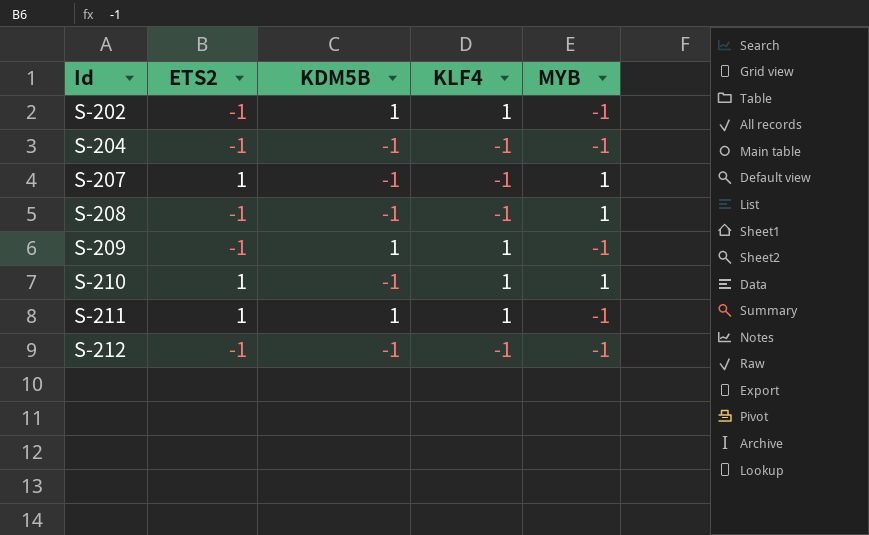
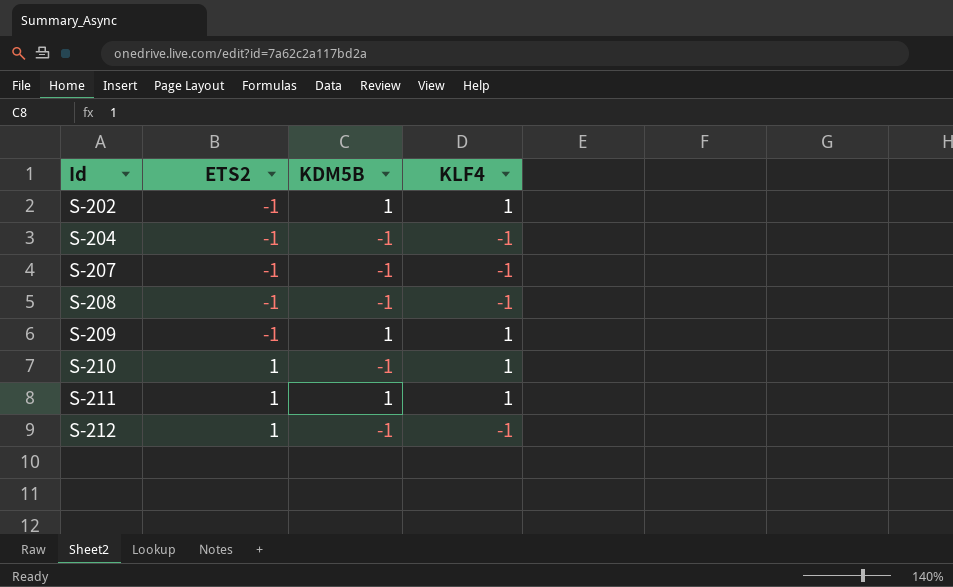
column MYB | position: 5 -> none
S-207 | ETS2: 1 -> -1
S-212 | ETS2: -1 -> 1

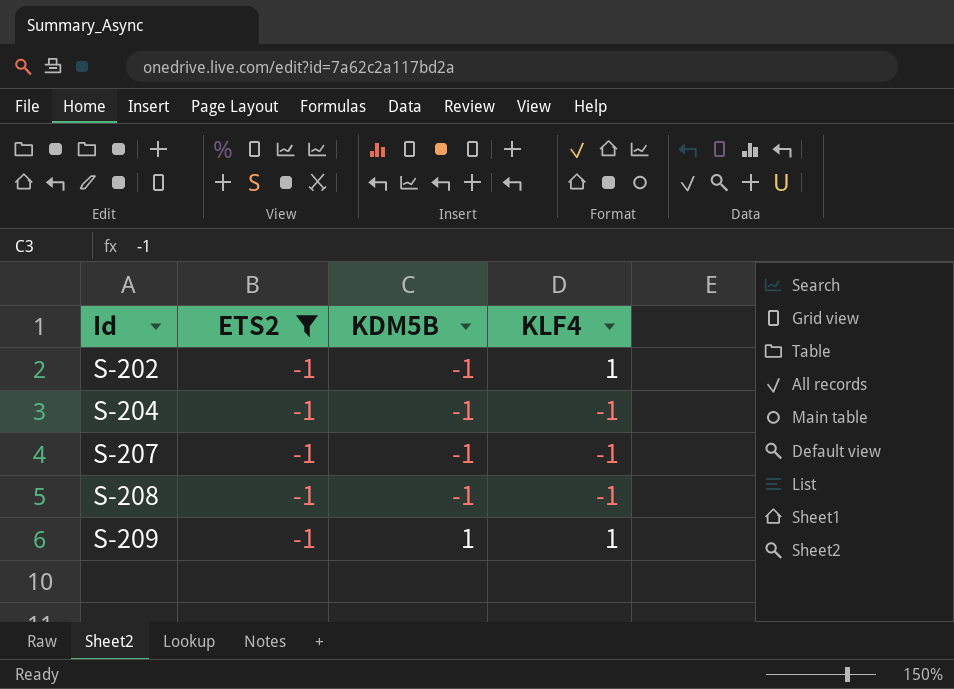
filter: none -> ETS2 = -1
S-202 | KDM5B: 1 -> -1

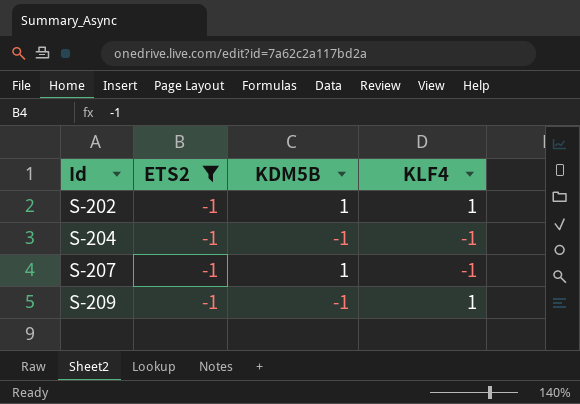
row S-208: -1 | -1 | -1 -> none
S-202 | KDM5B: -1 -> 1
S-207 | KDM5B: -1 -> 1
S-209 | KDM5B: 1 -> -1

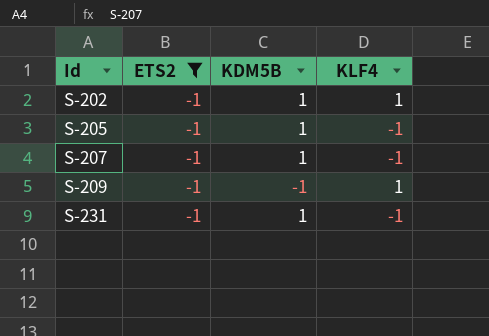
row S-204: -1 | -1 | -1 -> none
row S-205: none -> -1 | 1 | -1
row S-231: none -> -1 | 1 | -1

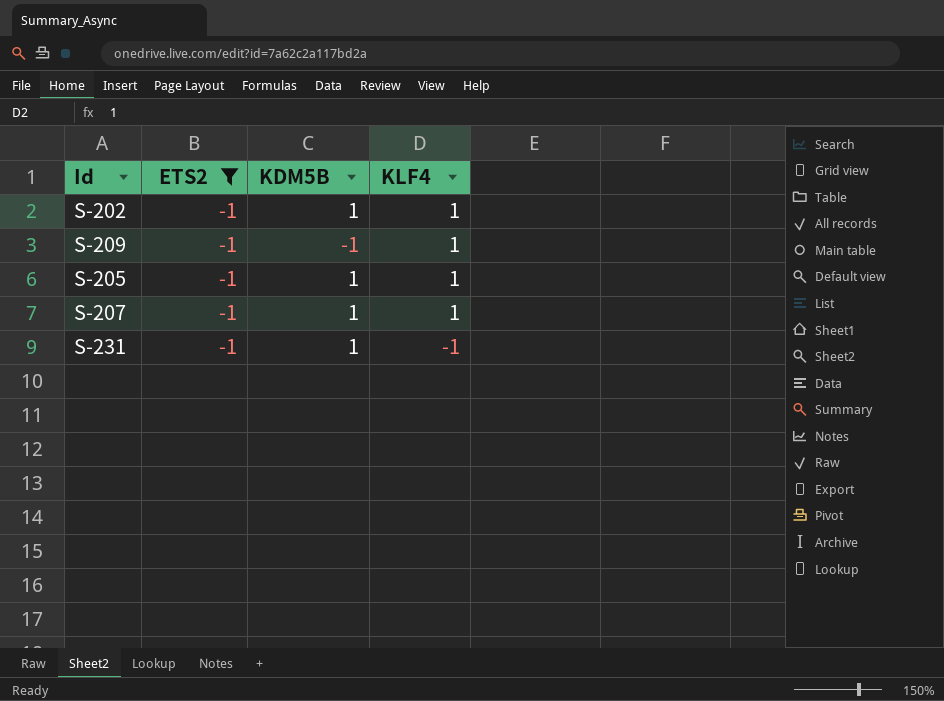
row order: Id ascending -> KLF4 descending
S-205 | KLF4: -1 -> 1
S-207 | KLF4: -1 -> 1

